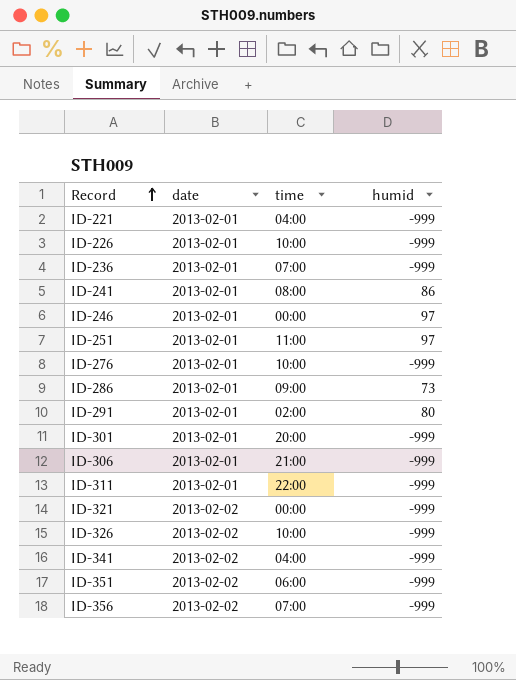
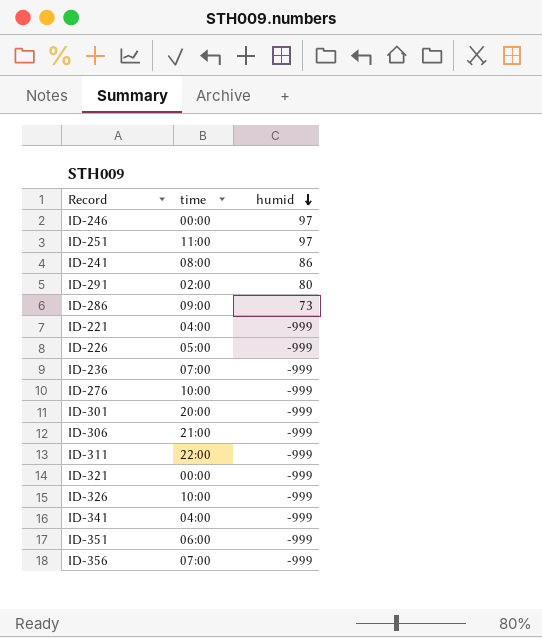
row order: Record ascending -> humid descending
column date | position: 2 -> none
ID-226 | time: 10:00 -> 05:00

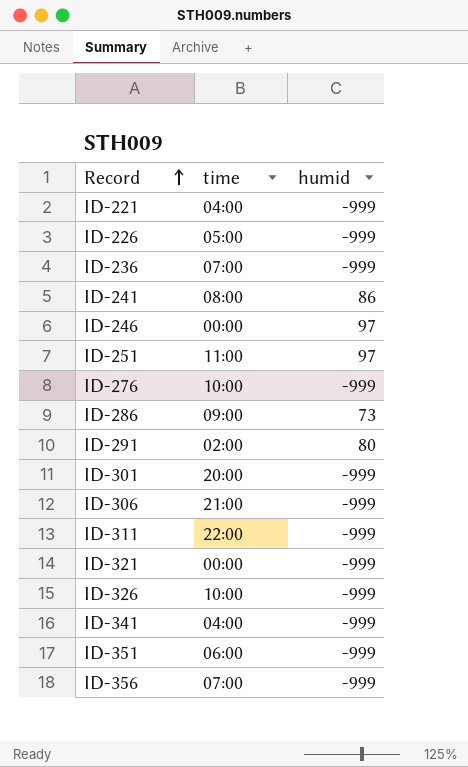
row order: humid descending -> Record ascending

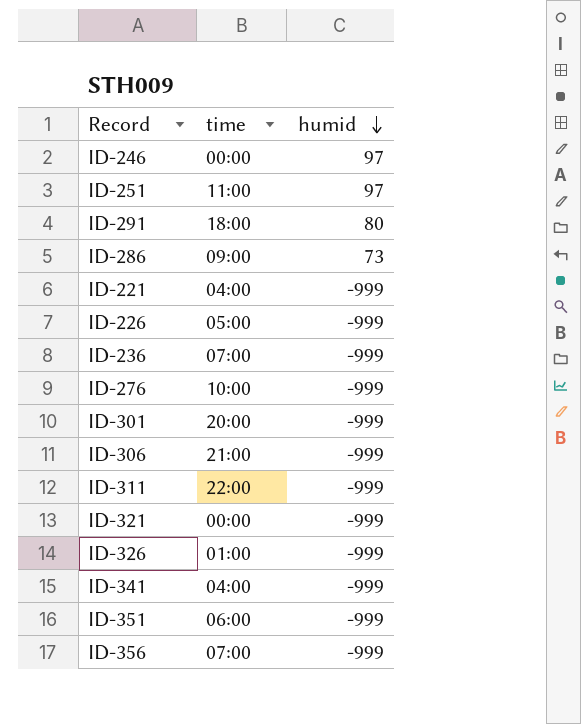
row order: Record ascending -> humid descending
row ID-241: 08:00 | 86 -> none
ID-291 | time: 02:00 -> 18:00
ID-326 | time: 10:00 -> 01:00

